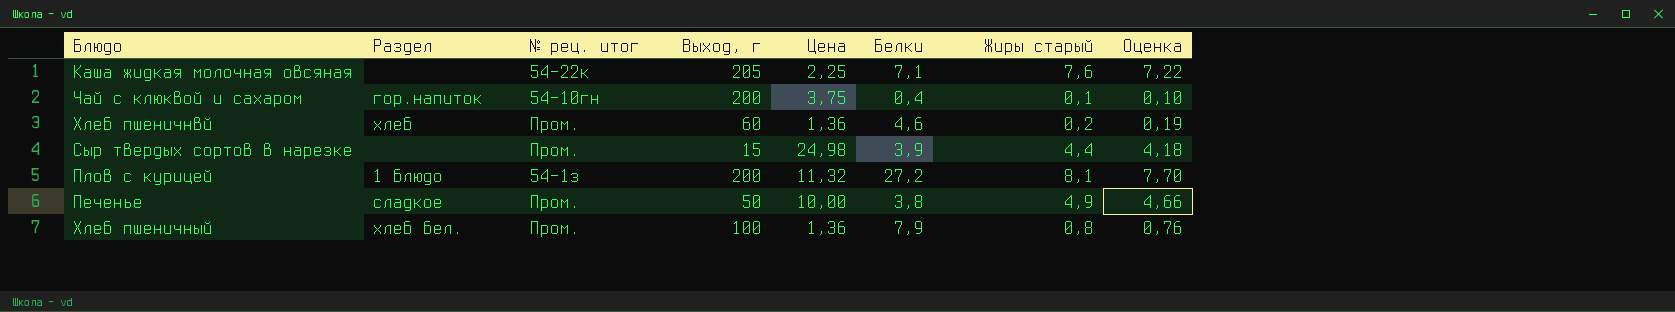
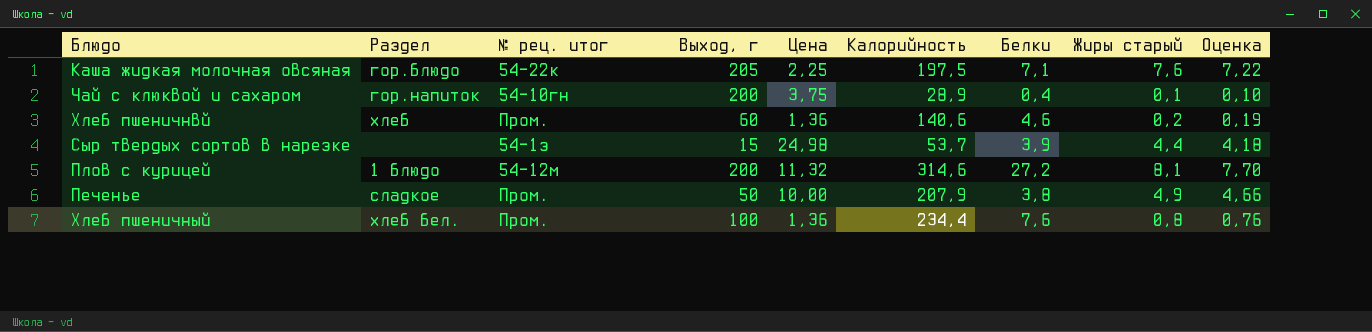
column Калорийность | position: none -> 6
Каша жидкая молочная овсяная | Раздел: none -> гор.блюдо
Сыр твердых сортов в нарезке | № рец. итог: Пром. -> 54-1з
Плов с курицей | № рец. итог: 54-1з -> 54-12м
Хлеб пшеничный | Белки: 7,9 -> 7,6

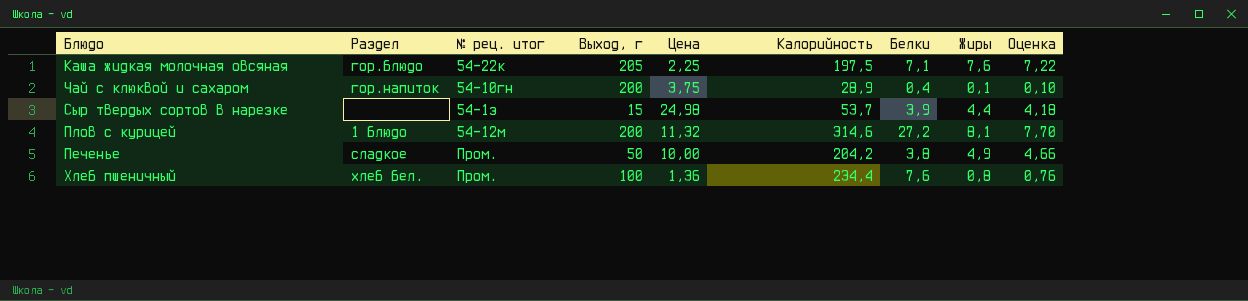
column name: Жиры старый -> Жиры
row Хлеб пшеничнвй: хлеб | Пром. | 60 | 1,36 | 140,6 | 4,6 | 0,2 | 0,19 -> none
Печенье | Калорийность: 207,9 -> 204,2

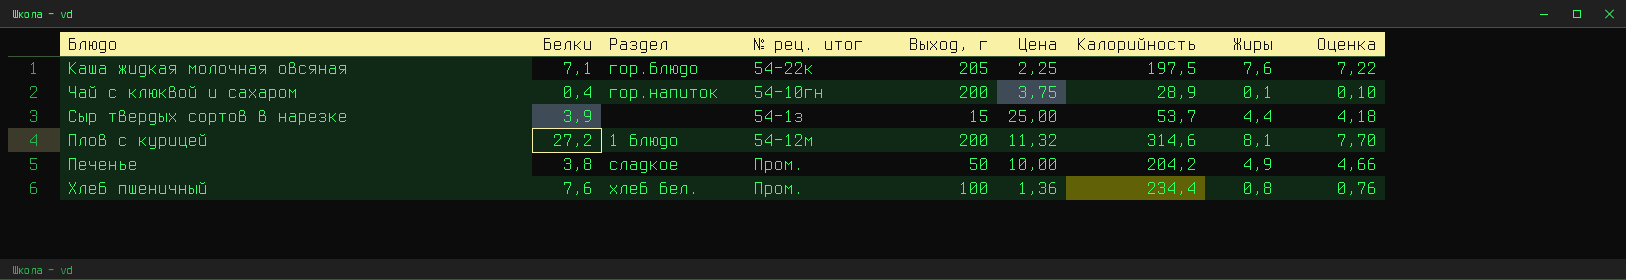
column Белки | position: 7 -> 2
Сыр твердых сортов в нарезке | Цена: 24,98 -> 25,00

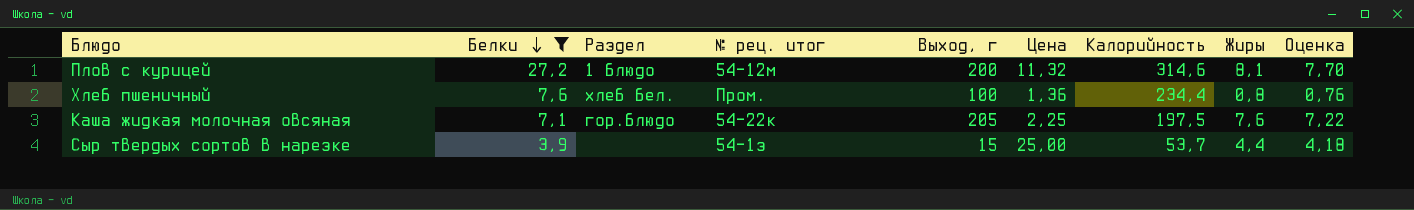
filter: none -> Белки >= 3,9
row order: none -> Белки descending

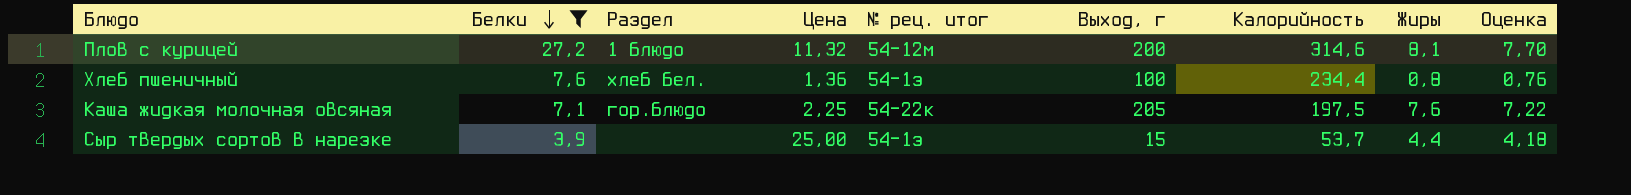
column Цена | position: 6 -> 4
Хлеб пшеничный | № рец. итог: Пром. -> 54-1з

